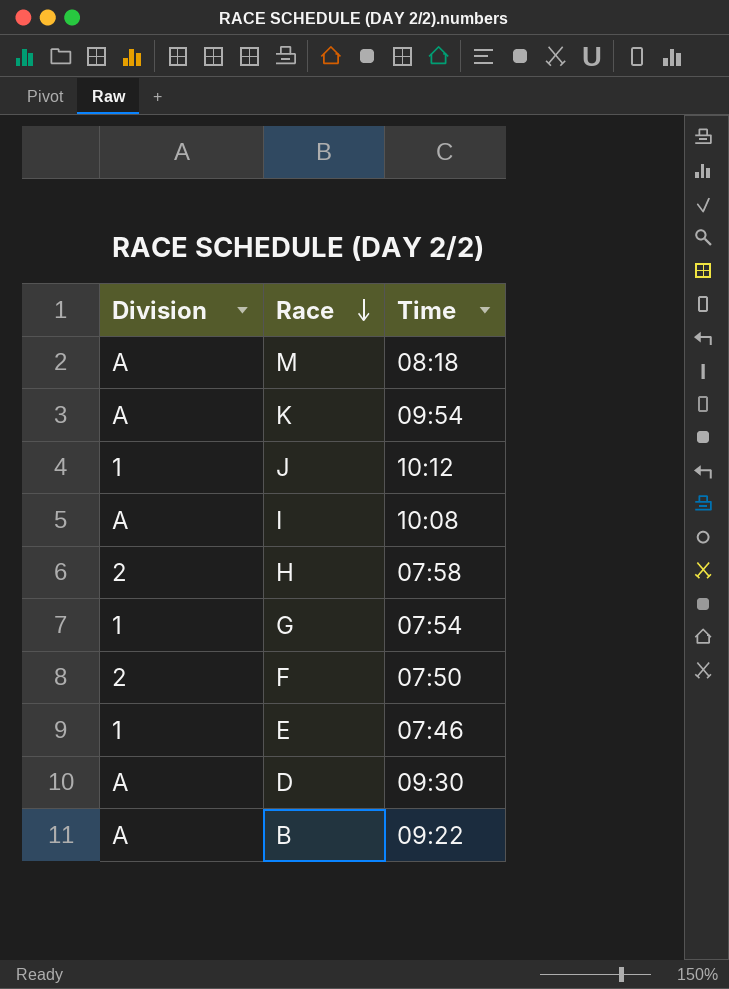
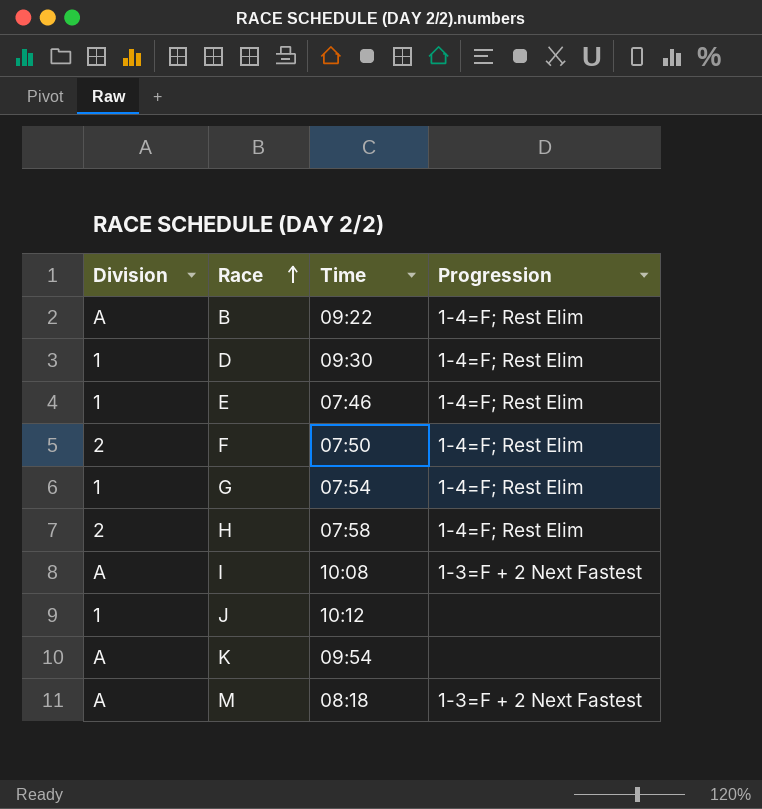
row order: Race descending -> Race ascending
column Progression | position: none -> 4
D | Division: A -> 1

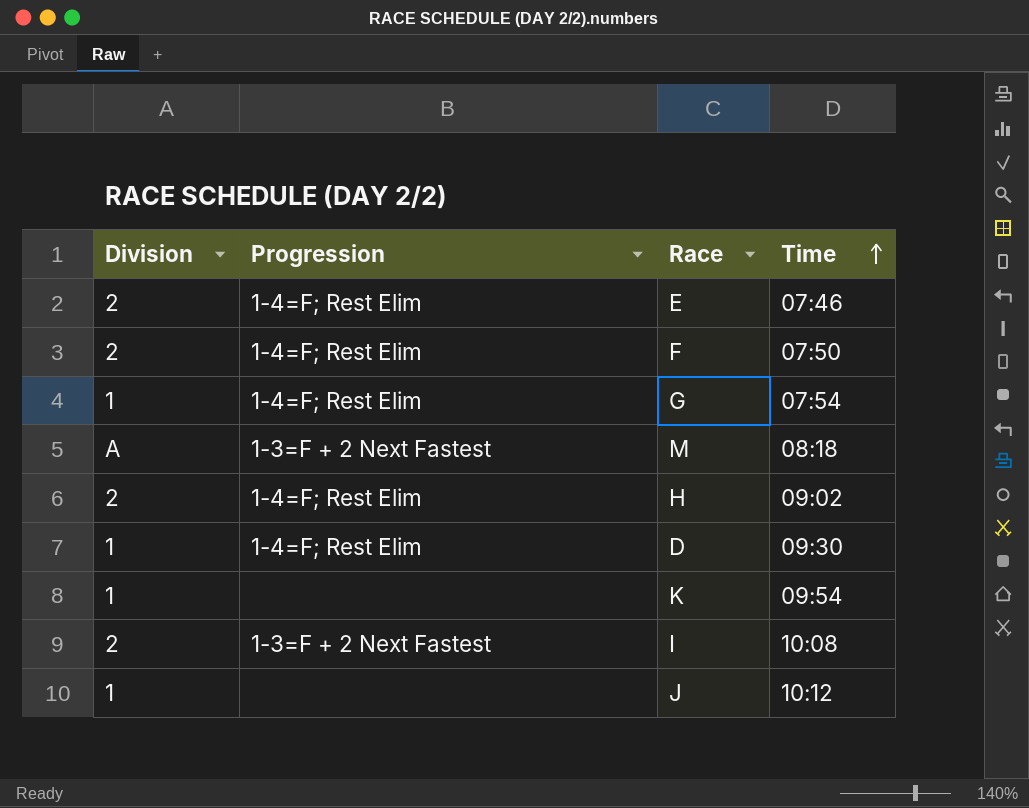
row order: Race ascending -> Time ascending
column Progression | position: 4 -> 2
row B: A | 09:22 | 1-4=F; Rest Elim -> none
E | Division: 1 -> 2
H | Time: 07:58 -> 09:02
K | Division: A -> 1
I | Division: A -> 2

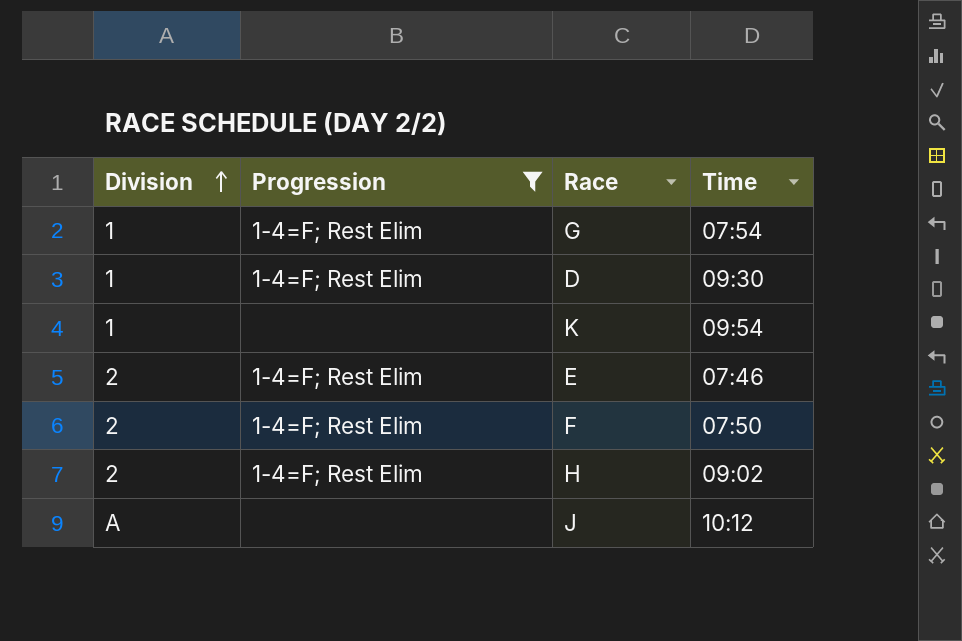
filter: none -> Progression != 1-3=F + 2 Next Fastest
row order: Time ascending -> Division ascending
J | Division: 1 -> A

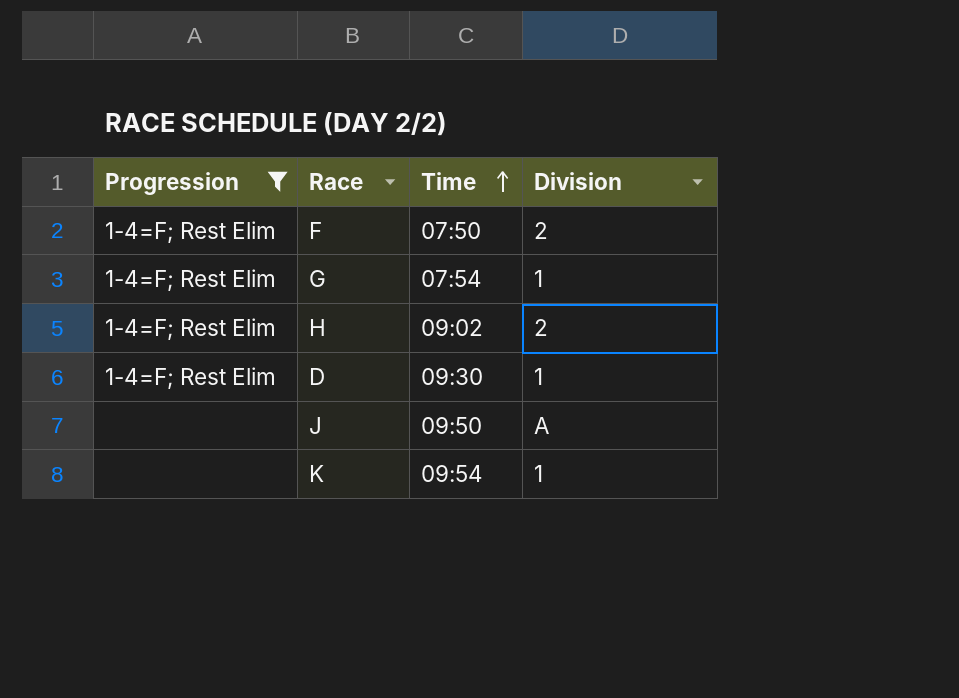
row order: Division ascending -> Time ascending
column Division | position: 1 -> 4
row E: 2 | 1-4=F; Rest Elim | 07:46 -> none
J | Time: 10:12 -> 09:50

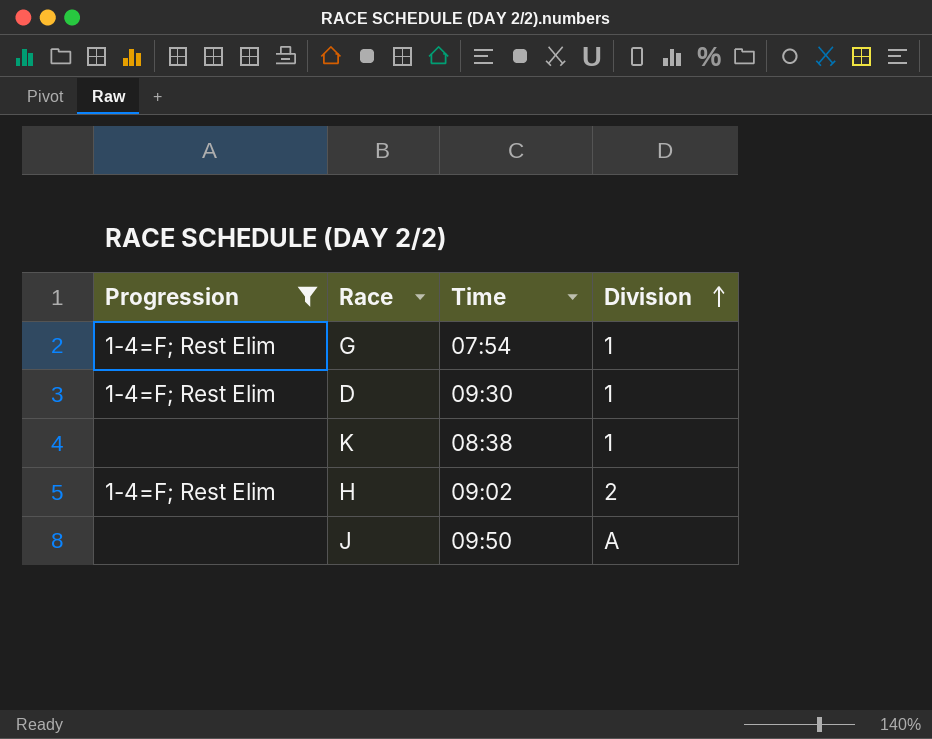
row order: Time ascending -> Division ascending
row F: 1-4=F; Rest Elim | 07:50 | 2 -> none
K | Time: 09:54 -> 08:38

